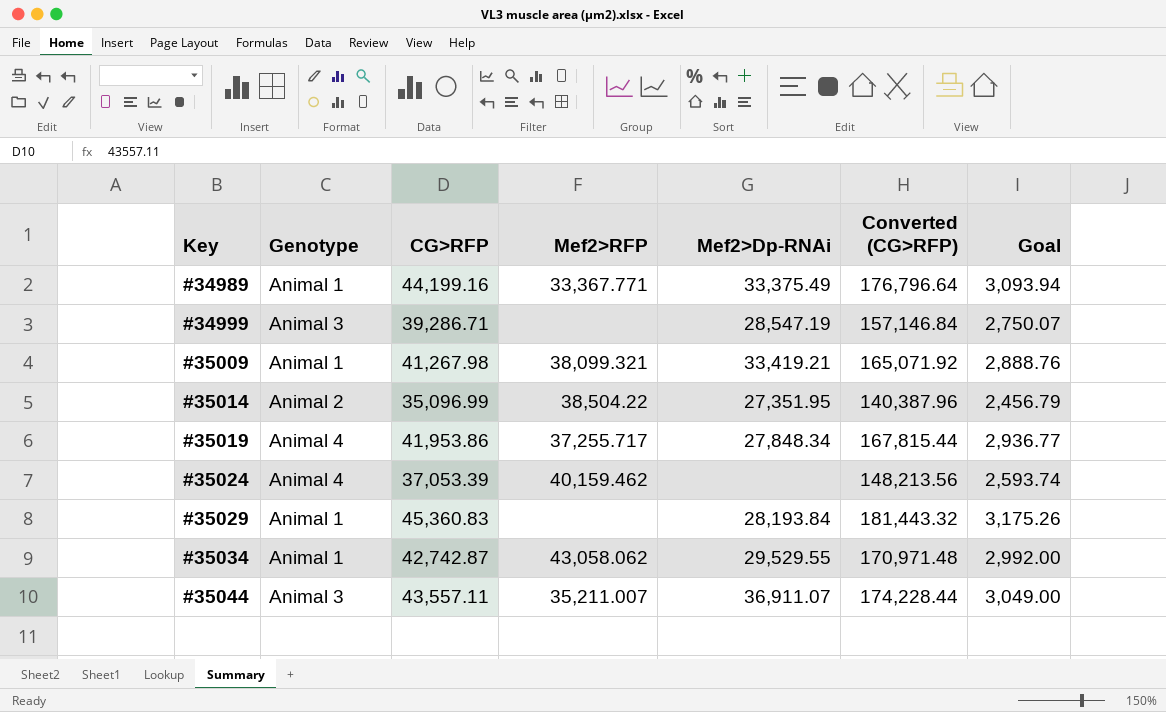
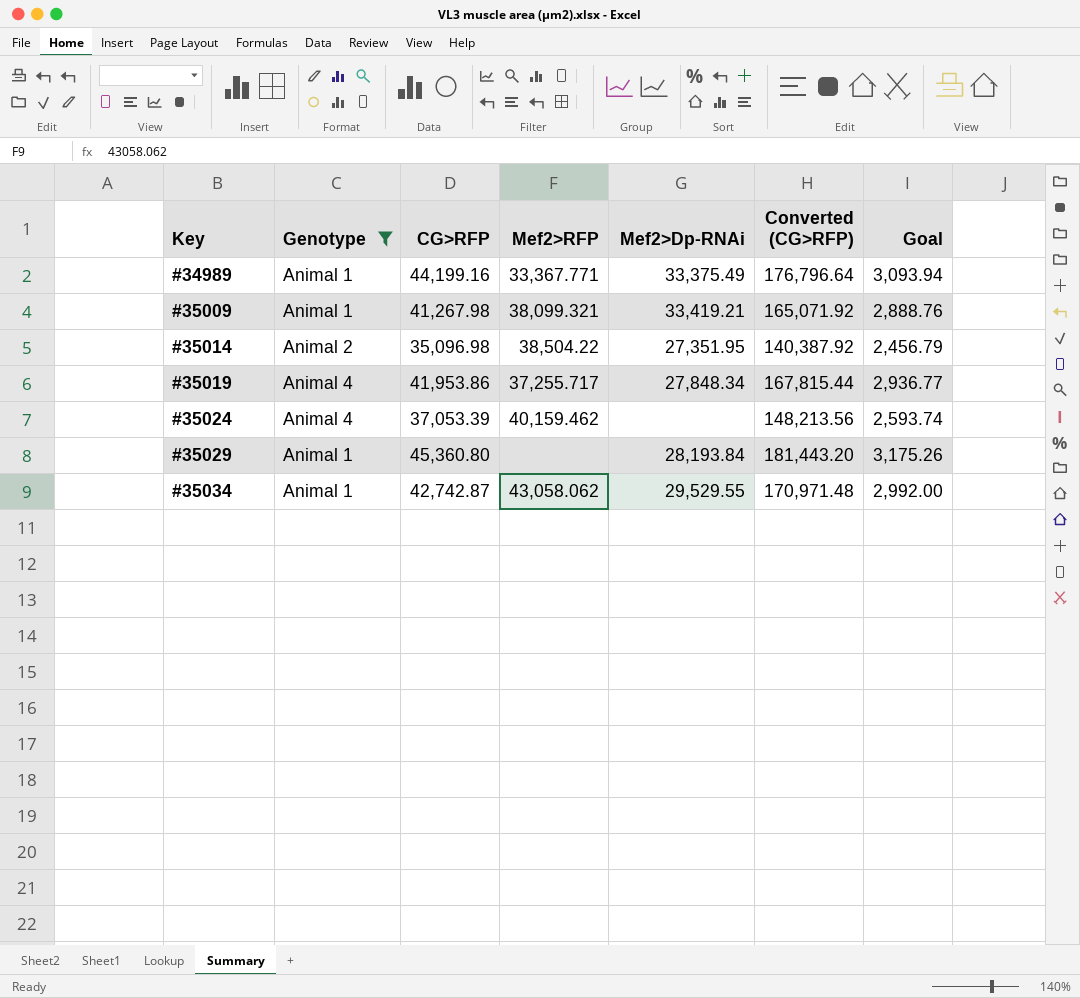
filter: none -> Genotype != Animal 3
#35014 | CG>RFP: 35,096.99 -> 35,096.98
#35014 | Converted (CG>RFP): 140,387.96 -> 140,387.92
#35029 | CG>RFP: 45,360.83 -> 45,360.80
#35029 | Converted (CG>RFP): 181,443.32 -> 181,443.20

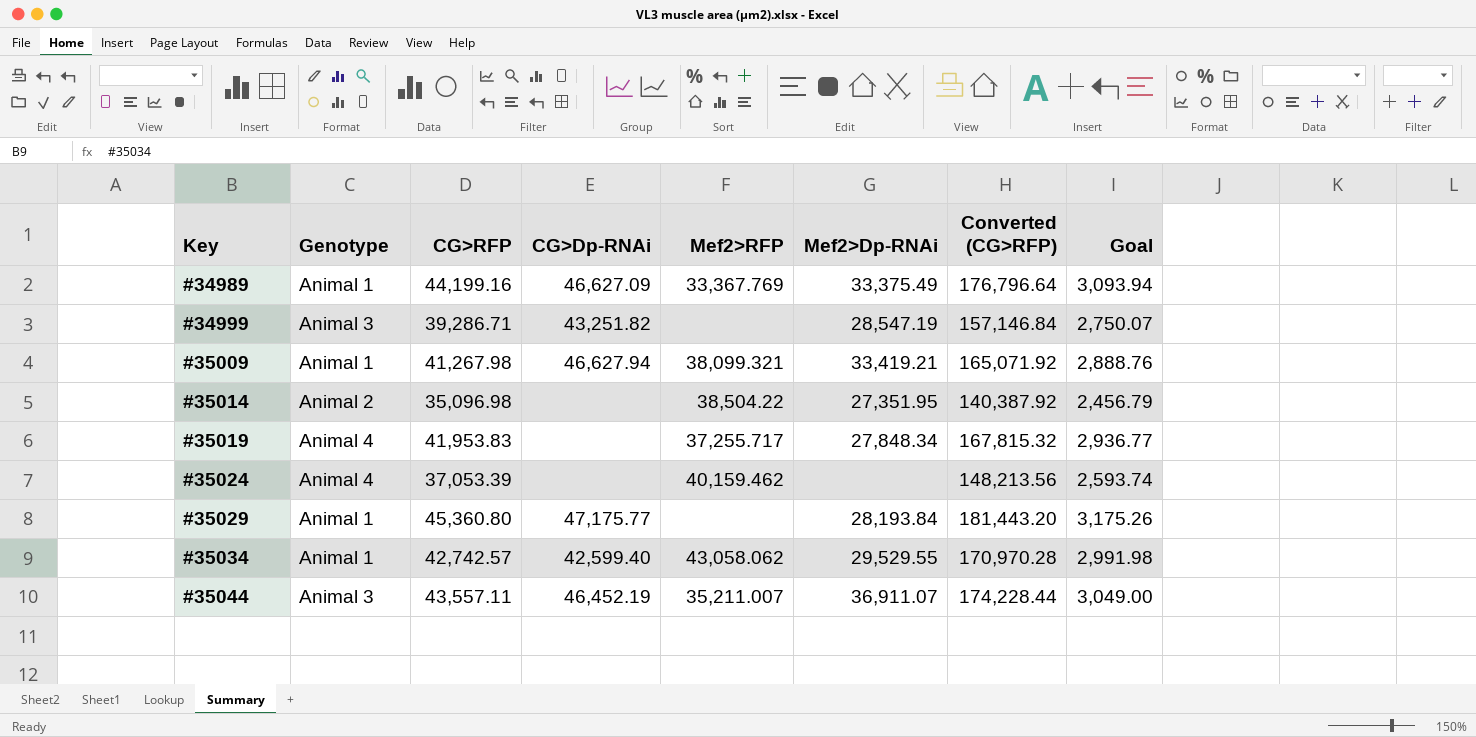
filter: Genotype != Animal 3 -> none
column CG>Dp-RNAi | position: none -> 4
#34989 | Mef2>RFP: 33,367.771 -> 33,367.769
#35019 | CG>RFP: 41,953.86 -> 41,953.83
#35019 | Converted (CG>RFP): 167,815.44 -> 167,815.32
#35034 | CG>RFP: 42,742.87 -> 42,742.57
#35034 | Converted (CG>RFP): 170,971.48 -> 170,970.28
#35034 | Goal: 2,992.00 -> 2,991.98

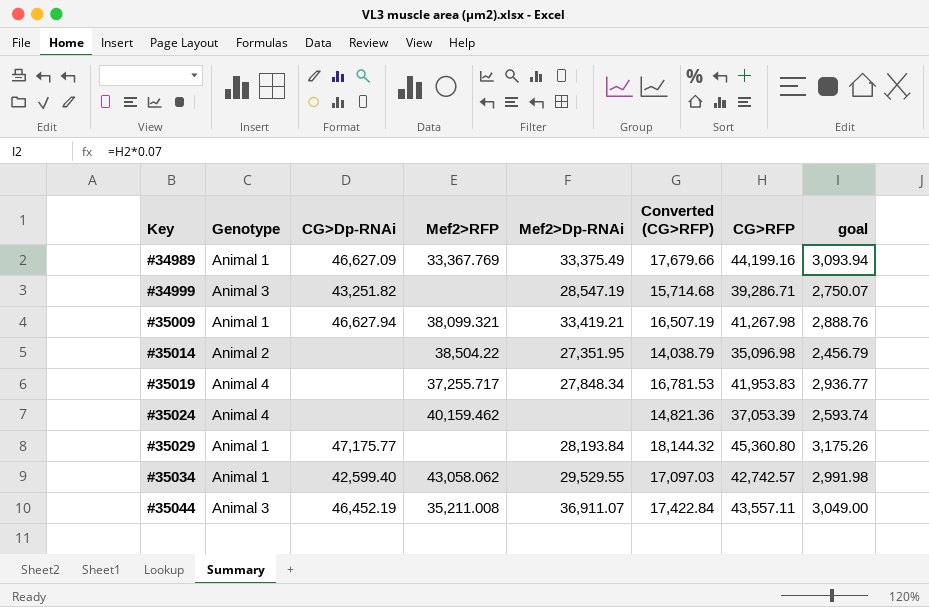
column Converted (CG>RFP) | formula: [CG>RFP] * 4 -> [CG>RFP] * 0.4
column CG>RFP | position: 3 -> 7
column name: Goal -> goal
#35044 | Mef2>RFP: 35,211.007 -> 35,211.008

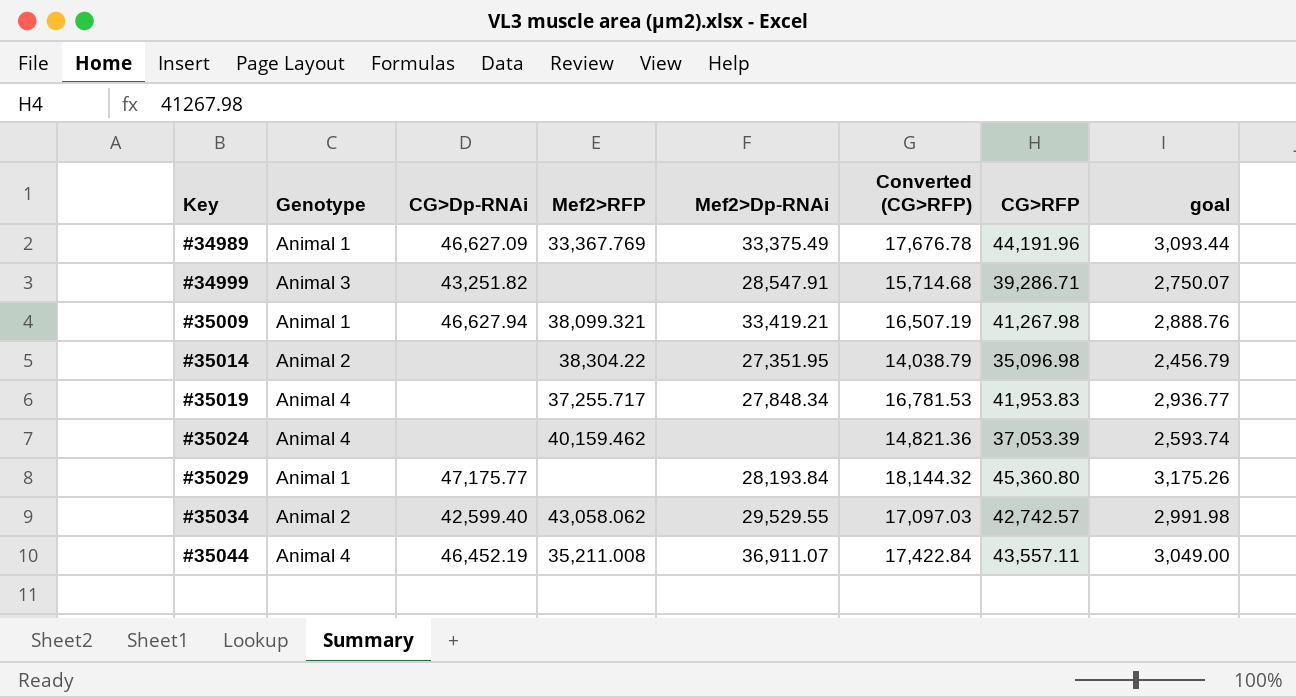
#34989 | Converted (CG>RFP): 17,679.66 -> 17,676.78
#34989 | CG>RFP: 44,199.16 -> 44,191.96
#34989 | goal: 3,093.94 -> 3,093.44
#34999 | Mef2>Dp-RNAi: 28,547.19 -> 28,547.91
#35014 | Mef2>RFP: 38,504.22 -> 38,304.22
#35034 | Genotype: Animal 1 -> Animal 2
#35044 | Genotype: Animal 3 -> Animal 4

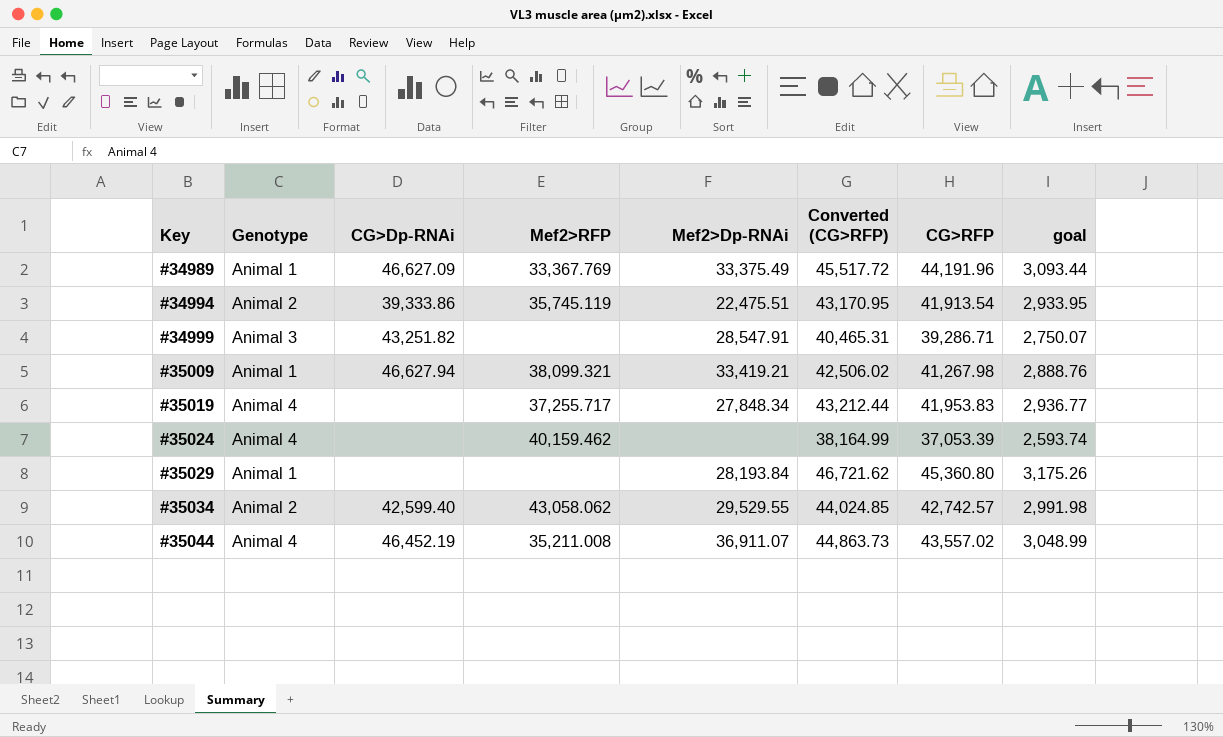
column Converted (CG>RFP) | formula: [CG>RFP] * 0.4 -> [CG>RFP] * 1.03
row #35014: Animal 2 | none | 38,304.22 | 27,351.95 | 14,038.79 | 35,096.98 | 2,456.79 -> none
row #34994: none -> Animal 2 | 39,333.86 | 35,745.119 | 22,475.51 | 43,170.95 | 41,913.54 | 2,933.95
#35029 | CG>Dp-RNAi: 47,175.77 -> none
#35044 | CG>RFP: 43,557.11 -> 43,557.02
#35044 | goal: 3,049.00 -> 3,048.99

